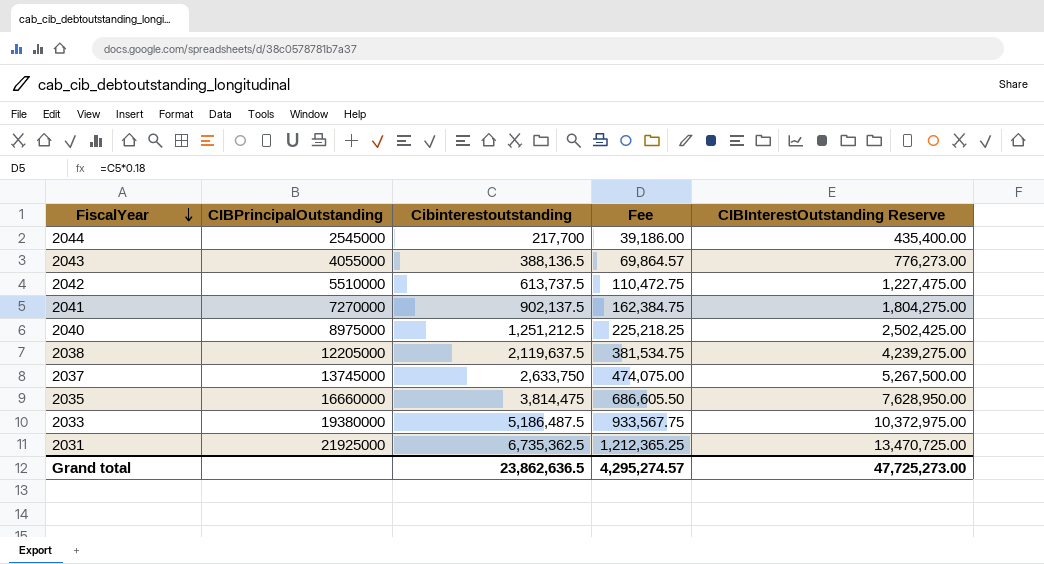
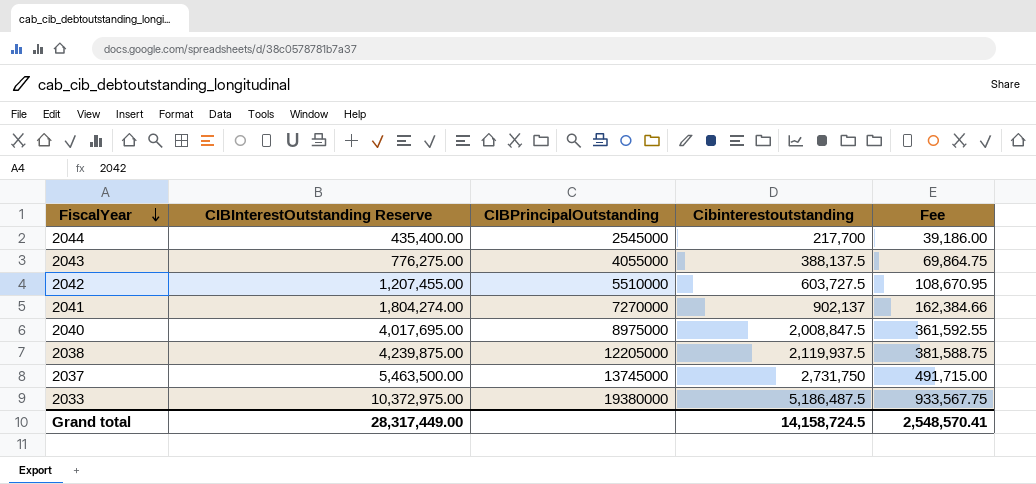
column CIBInterestOutstanding Reserve | position: 5 -> 2
row 2035: 16660000 | 3,814,475 | 686,605.50 | 7,628,950.00 -> none
row 2031: 21925000 | 6,735,362.5 | 1,212,365.25 | 13,470,725.00 -> none
2043 | CIBInterestOutstanding Reserve: 776,273.00 -> 776,275.00
2043 | Cibinterestoutstanding: 388,136.5 -> 388,137.5
2043 | Fee: 69,864.57 -> 69,864.75
2042 | CIBInterestOutstanding Reserve: 1,227,475.00 -> 1,207,455.00
2042 | Cibinterestoutstanding: 613,737.5 -> 603,727.5
2042 | Fee: 110,472.75 -> 108,670.95
2041 | CIBInterestOutstanding Reserve: 1,804,275.00 -> 1,804,274.00
2041 | Cibinterestoutstanding: 902,137.5 -> 902,137
2041 | Fee: 162,384.75 -> 162,384.66
2040 | CIBInterestOutstanding Reserve: 2,502,425.00 -> 4,017,695.00
2040 | Cibinterestoutstanding: 1,251,212.5 -> 2,008,847.5
2040 | Fee: 225,218.25 -> 361,592.55
2038 | CIBInterestOutstanding Reserve: 4,239,275.00 -> 4,239,875.00
2038 | Cibinterestoutstanding: 2,119,637.5 -> 2,119,937.5
2038 | Fee: 381,534.75 -> 381,588.75
2037 | CIBInterestOutstanding Reserve: 5,267,500.00 -> 5,463,500.00
2037 | Cibinterestoutstanding: 2,633,750 -> 2,731,750
2037 | Fee: 474,075.00 -> 491,715.00
Grand total | CIBInterestOutstanding Reserve: 47,725,273.00 -> 28,317,449.00
Grand total | Cibinterestoutstanding: 23,862,636.5 -> 14,158,724.5
Grand total | Fee: 4,295,274.57 -> 2,548,570.41

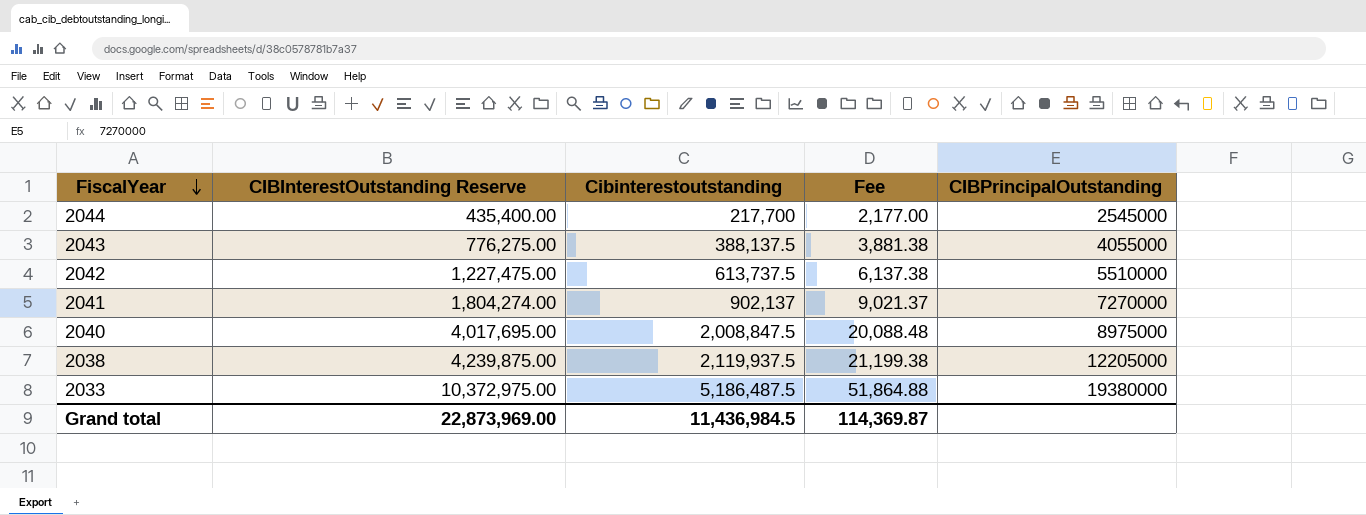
column Fee | formula: [Cibinterestoutstanding] * 0.18 -> [Cibinterestoutstanding] * 0.01
column CIBPrincipalOutstanding | position: 3 -> 5
row 2037: 5,463,500.00 | 13745000 | 2,731,750 | 491,715.00 -> none
2042 | CIBInterestOutstanding Reserve: 1,207,455.00 -> 1,227,475.00
2042 | Cibinterestoutstanding: 603,727.5 -> 613,737.5
Grand total | CIBInterestOutstanding Reserve: 28,317,449.00 -> 22,873,969.00
Grand total | Cibinterestoutstanding: 14,158,724.5 -> 11,436,984.5
Grand total | Fee: 2,548,570.41 -> 114,369.87

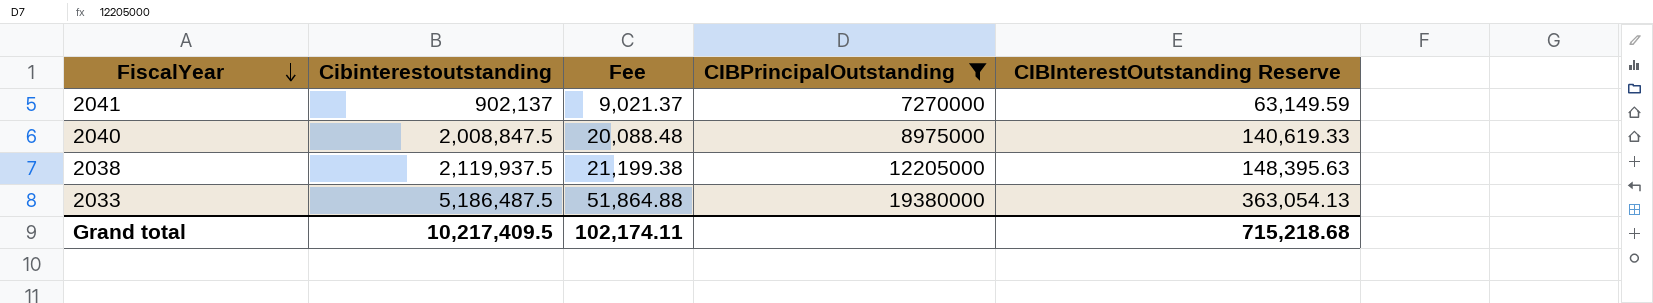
filter: none -> CIBPrincipalOutstanding >= 7270000
column CIBInterestOutstanding Reserve | formula: [Cibinterestoutstanding] * 2 -> [Cibinterestoutstanding] * 0.07
column CIBInterestOutstanding Reserve | position: 2 -> 5
Grand total | Cibinterestoutstanding: 11,436,984.5 -> 10,217,409.5
Grand total | Fee: 114,369.87 -> 102,174.11
Grand total | CIBInterestOutstanding Reserve: 22,873,969.00 -> 715,218.68

